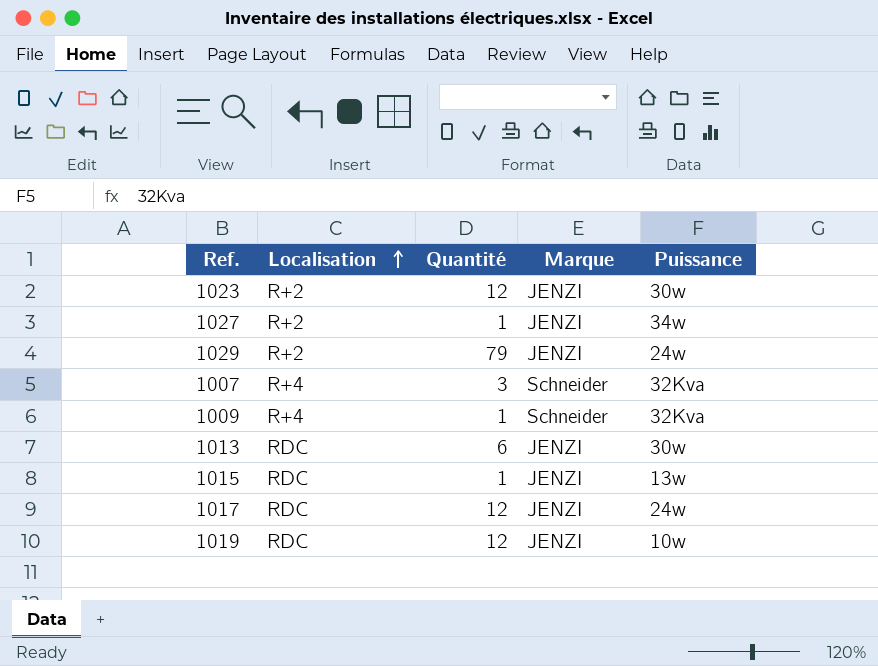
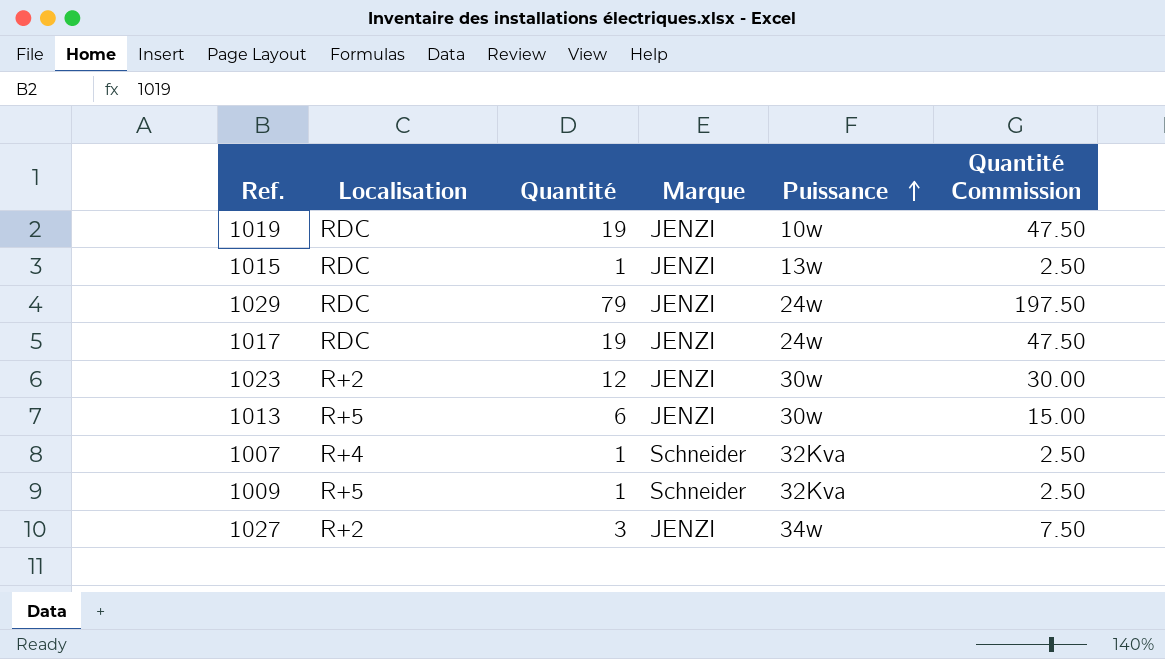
row order: Localisation ascending -> Puissance ascending
column Quantité Commission | formula: none -> [Quantité] * 2.5
1019 | Quantité: 12 -> 19
1029 | Localisation: R+2 -> RDC
1017 | Quantité: 12 -> 19
1013 | Localisation: RDC -> R+5
1007 | Quantité: 3 -> 1
1009 | Localisation: R+4 -> R+5
1027 | Quantité: 1 -> 3

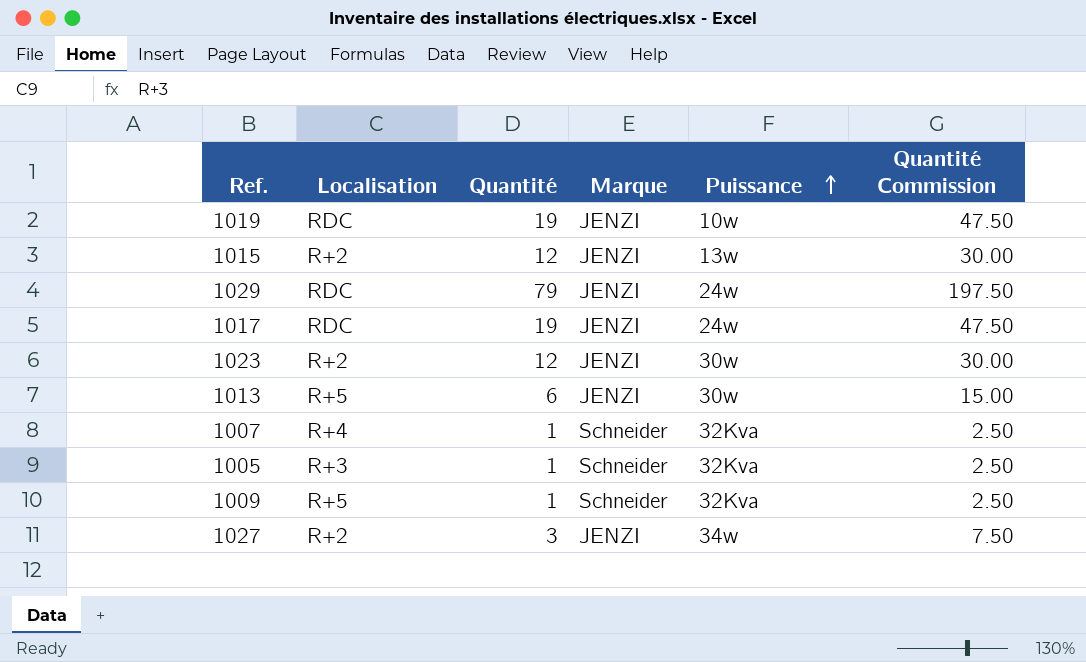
1015 | Localisation: RDC -> R+2
1015 | Quantité: 1 -> 12
1015 | Quantité Commission: 2.50 -> 30.00
row 1005: none -> R+3 | 1 | Schneider | 32Kva | 2.50

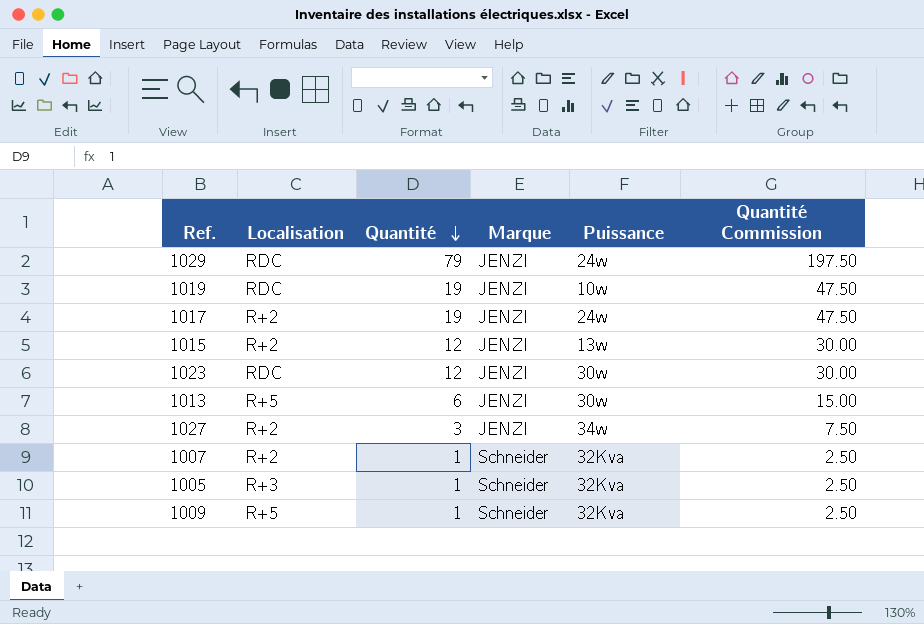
row order: Puissance ascending -> Quantité descending
1017 | Localisation: RDC -> R+2
1023 | Localisation: R+2 -> RDC
1007 | Localisation: R+4 -> R+2

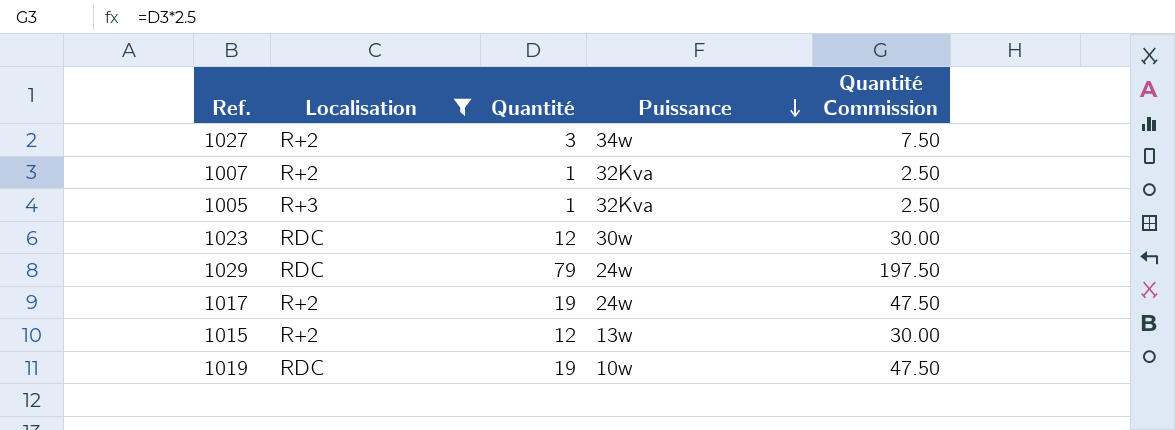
filter: none -> Localisation != R+5
row order: Quantité descending -> Puissance descending
column Marque | position: 4 -> none

